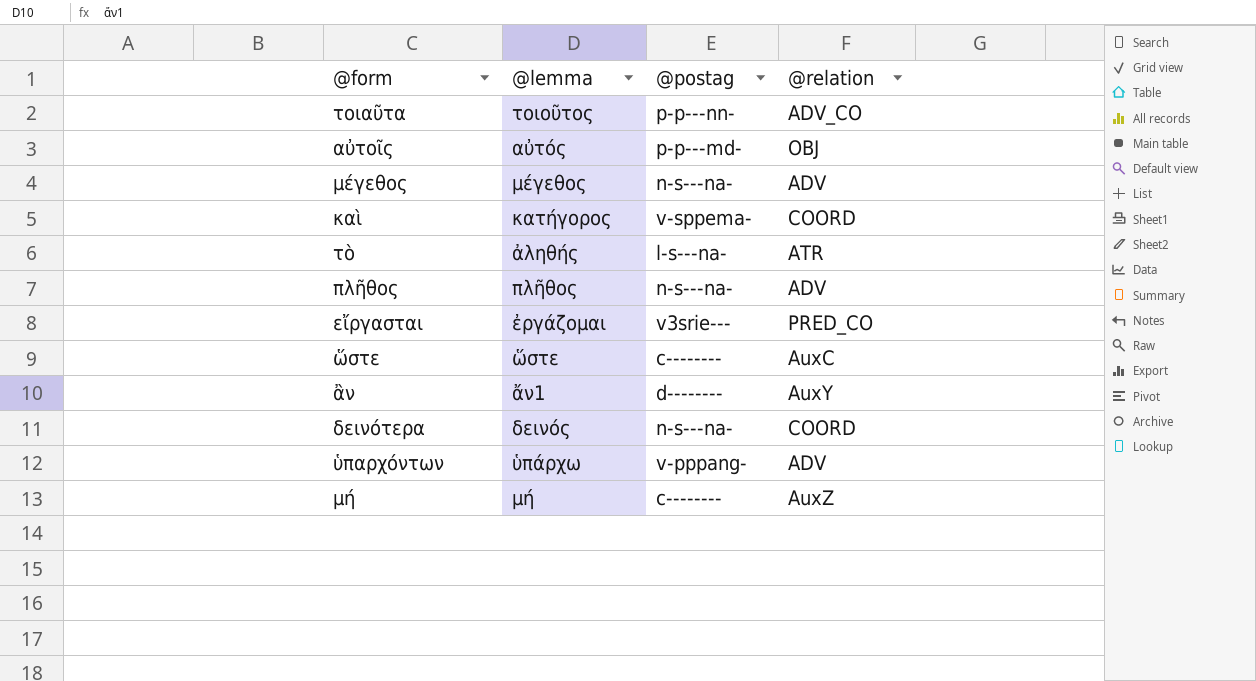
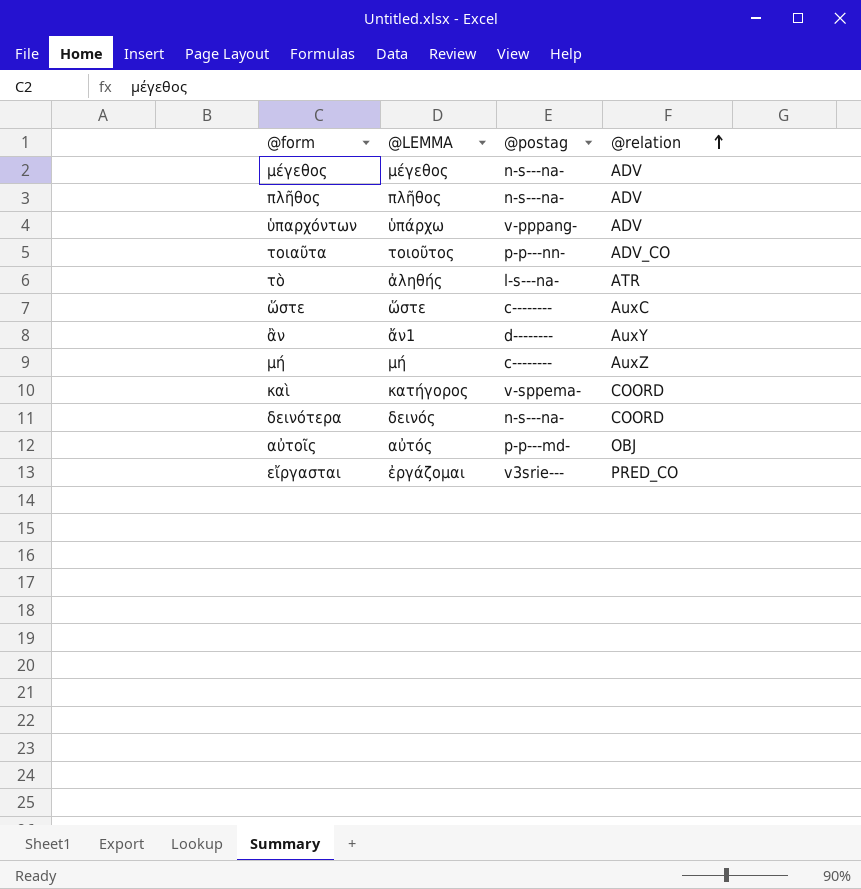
row order: none -> @relation ascending
column name: @lemma -> @LEMMA

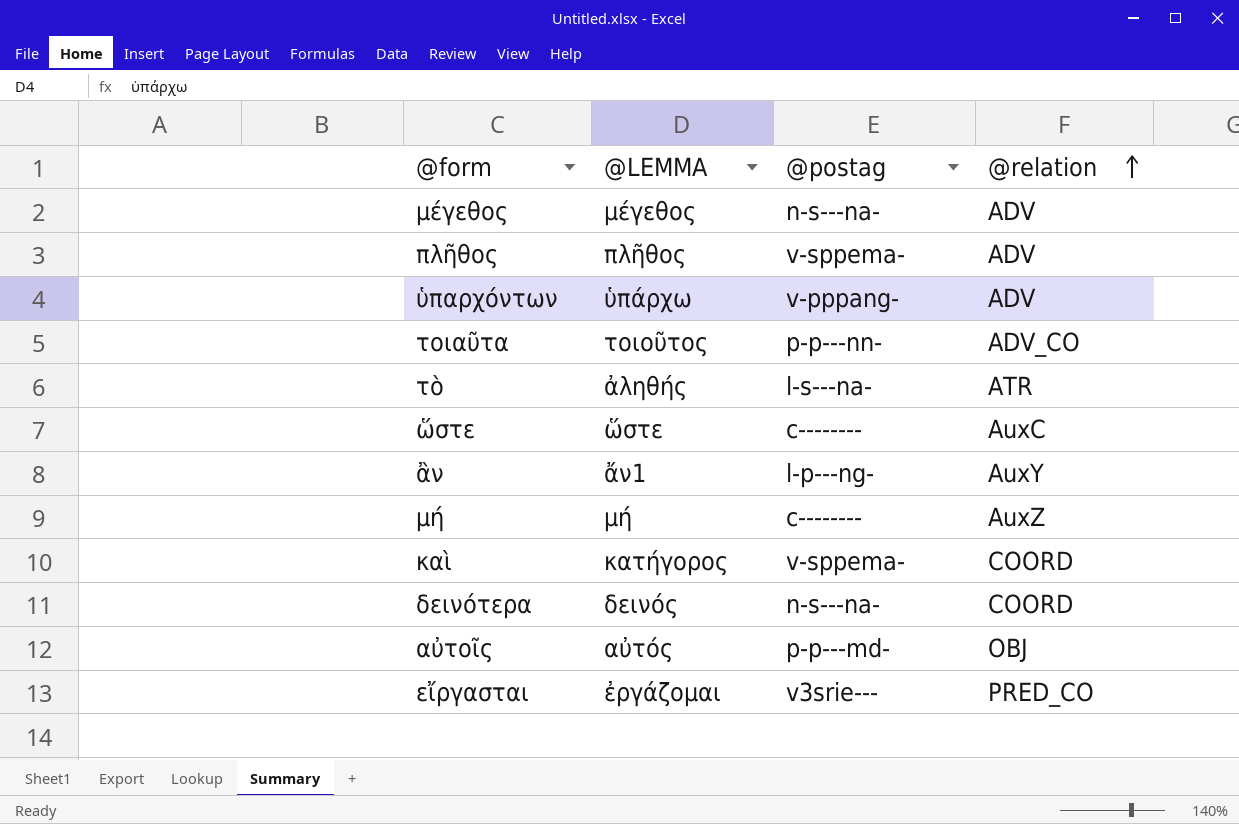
πλῆθος | @postag: n-s---na- -> v-sppema-
ἂν | @postag: d-------- -> l-p---ng-

